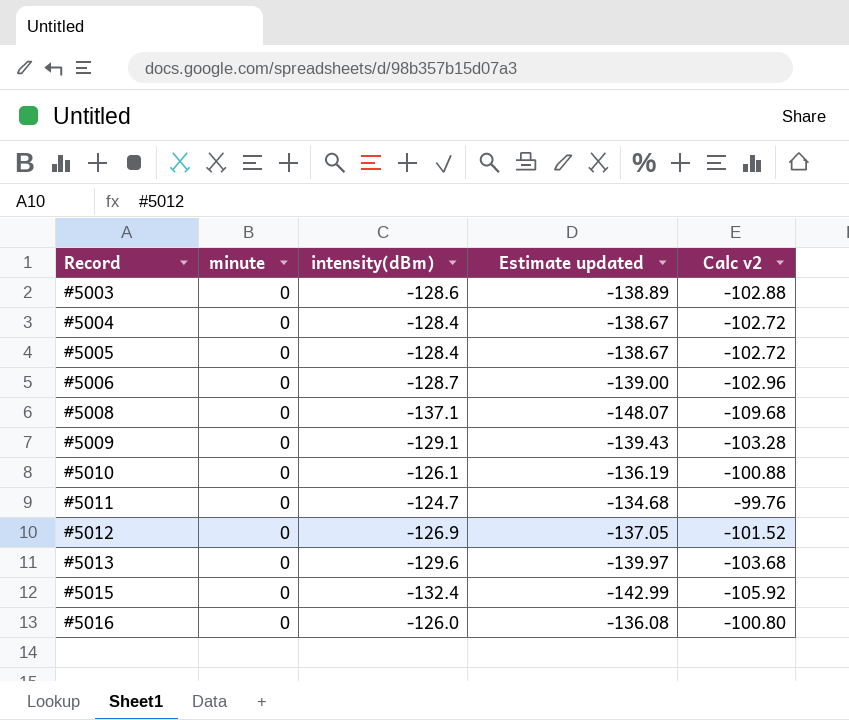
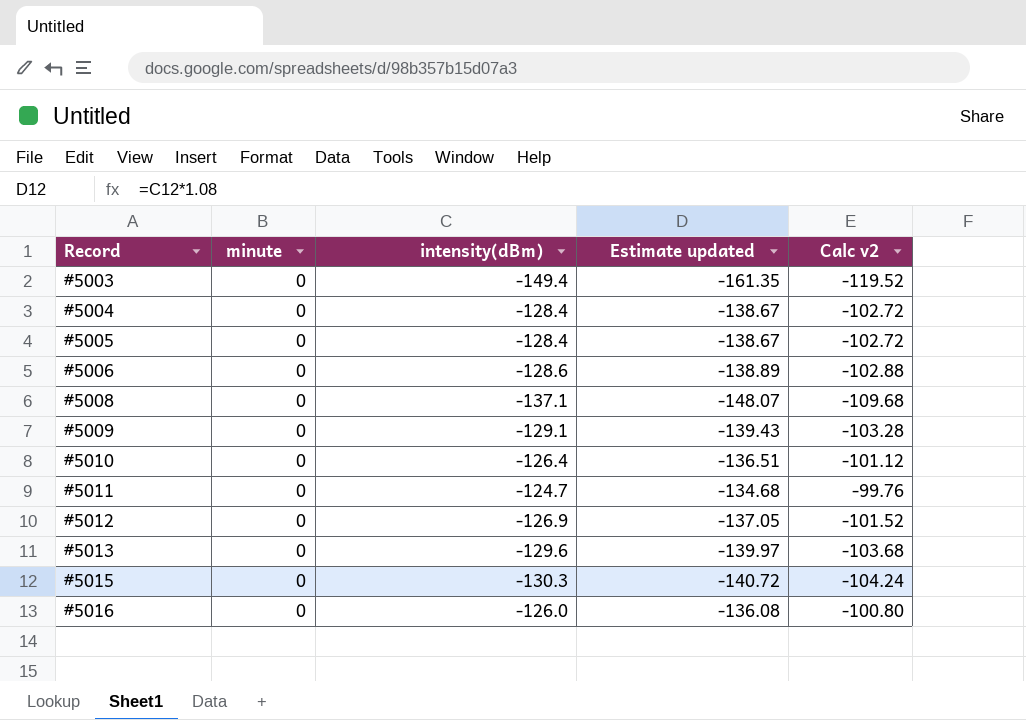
#5003 | intensity(dBm): -128.6 -> -149.4
#5003 | Estimate updated: -138.89 -> -161.35
#5003 | Calc v2: -102.88 -> -119.52
#5006 | intensity(dBm): -128.7 -> -128.6
#5006 | Estimate updated: -139.00 -> -138.89
#5006 | Calc v2: -102.96 -> -102.88
#5010 | intensity(dBm): -126.1 -> -126.4
#5010 | Estimate updated: -136.19 -> -136.51
#5010 | Calc v2: -100.88 -> -101.12
#5015 | intensity(dBm): -132.4 -> -130.3
#5015 | Estimate updated: -142.99 -> -140.72
#5015 | Calc v2: -105.92 -> -104.24

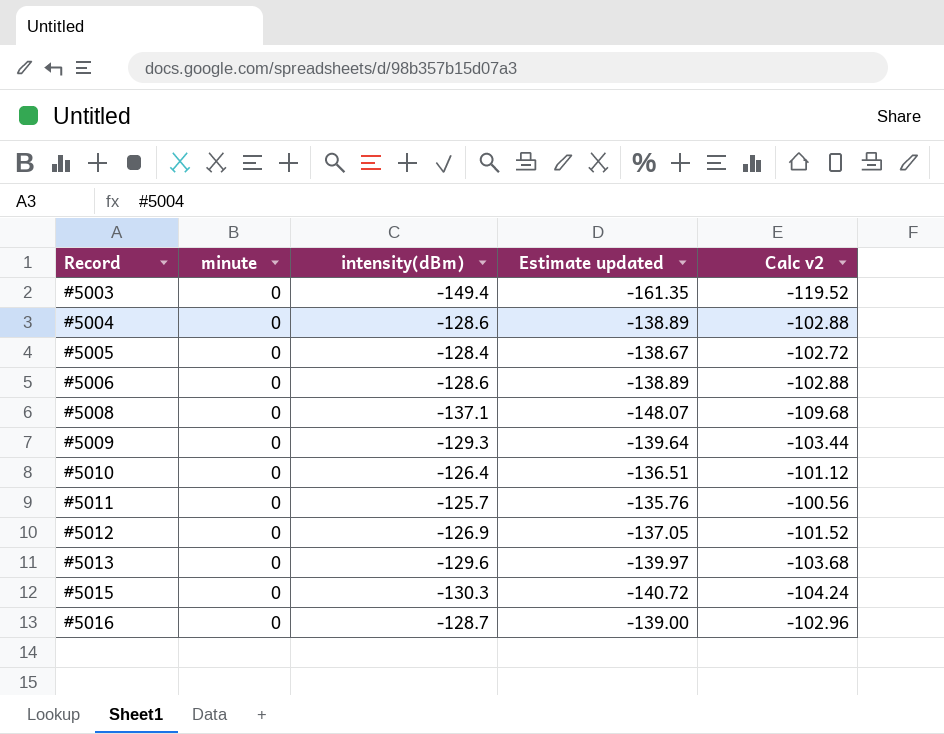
#5004 | intensity(dBm): -128.4 -> -128.6
#5004 | Estimate updated: -138.67 -> -138.89
#5004 | Calc v2: -102.72 -> -102.88
#5009 | intensity(dBm): -129.1 -> -129.3
#5009 | Estimate updated: -139.43 -> -139.64
#5009 | Calc v2: -103.28 -> -103.44
#5011 | intensity(dBm): -124.7 -> -125.7
#5011 | Estimate updated: -134.68 -> -135.76
#5011 | Calc v2: -99.76 -> -100.56
#5016 | intensity(dBm): -126.0 -> -128.7
#5016 | Estimate updated: -136.08 -> -139.00
#5016 | Calc v2: -100.80 -> -102.96

